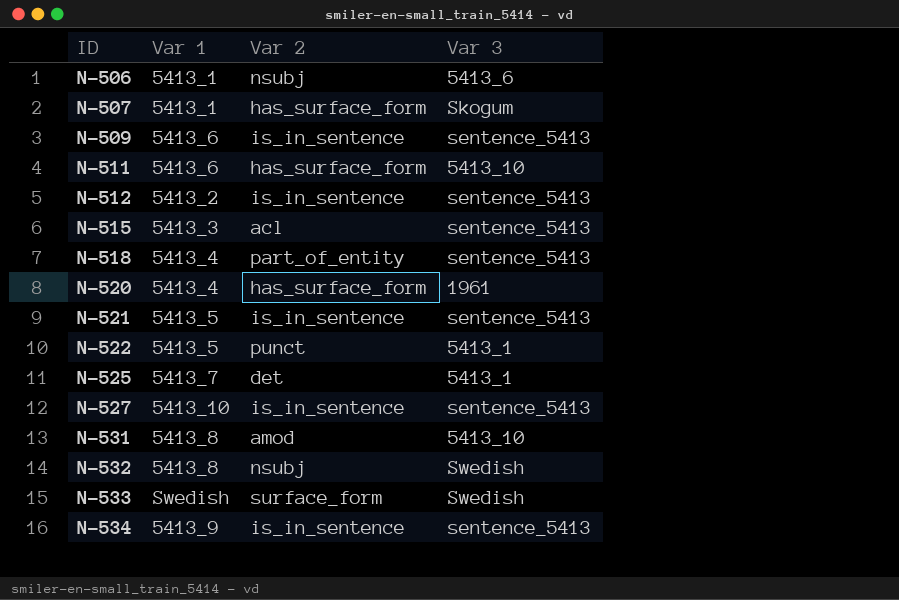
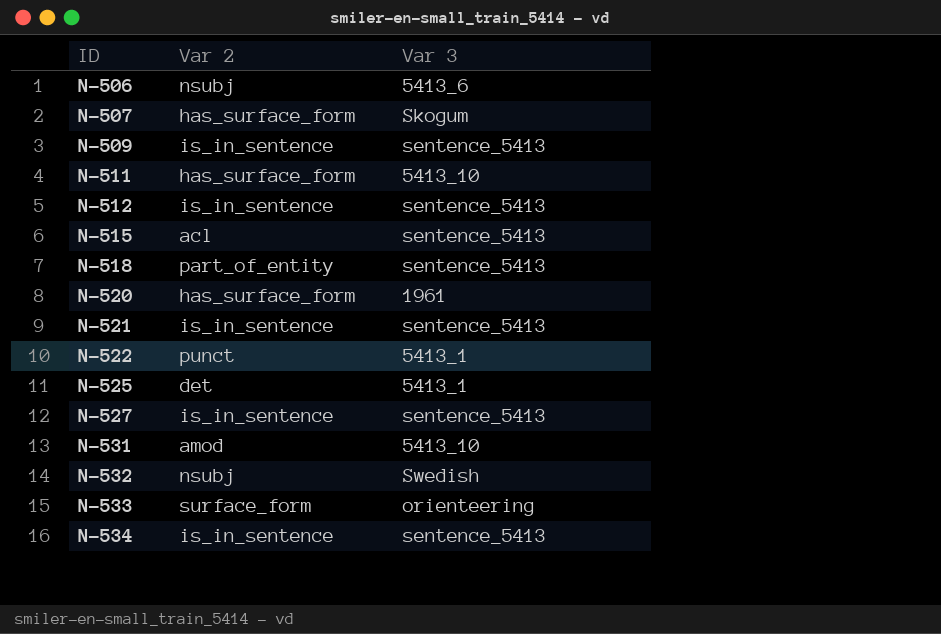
column Var 1 | position: 2 -> none
N-533 | Var 3: Swedish -> orienteering

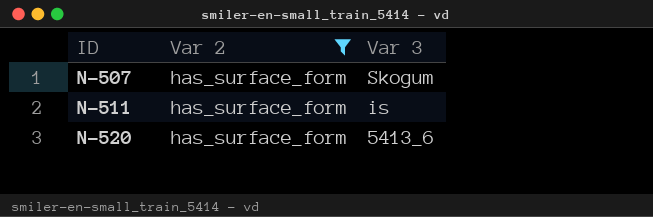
filter: none -> Var 2 = has_surface_form
N-511 | Var 3: 5413_10 -> is
N-520 | Var 3: 1961 -> 5413_6

